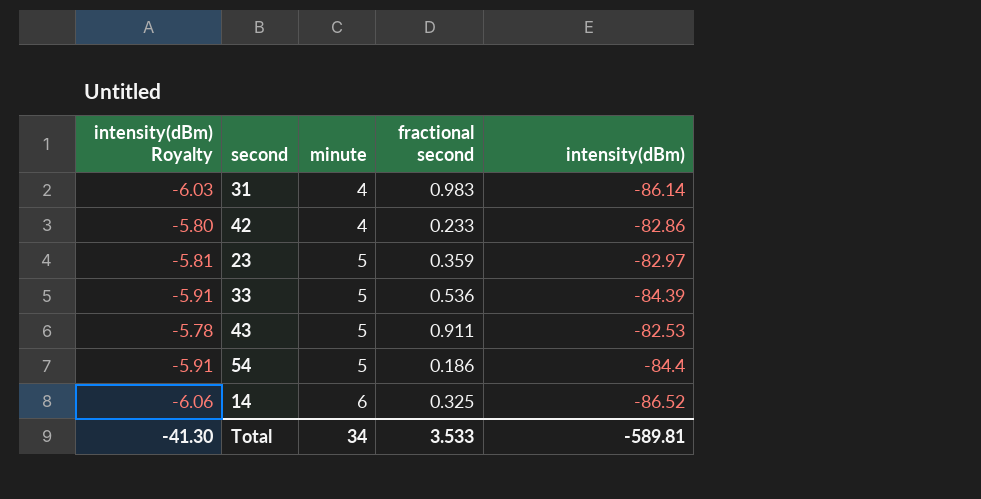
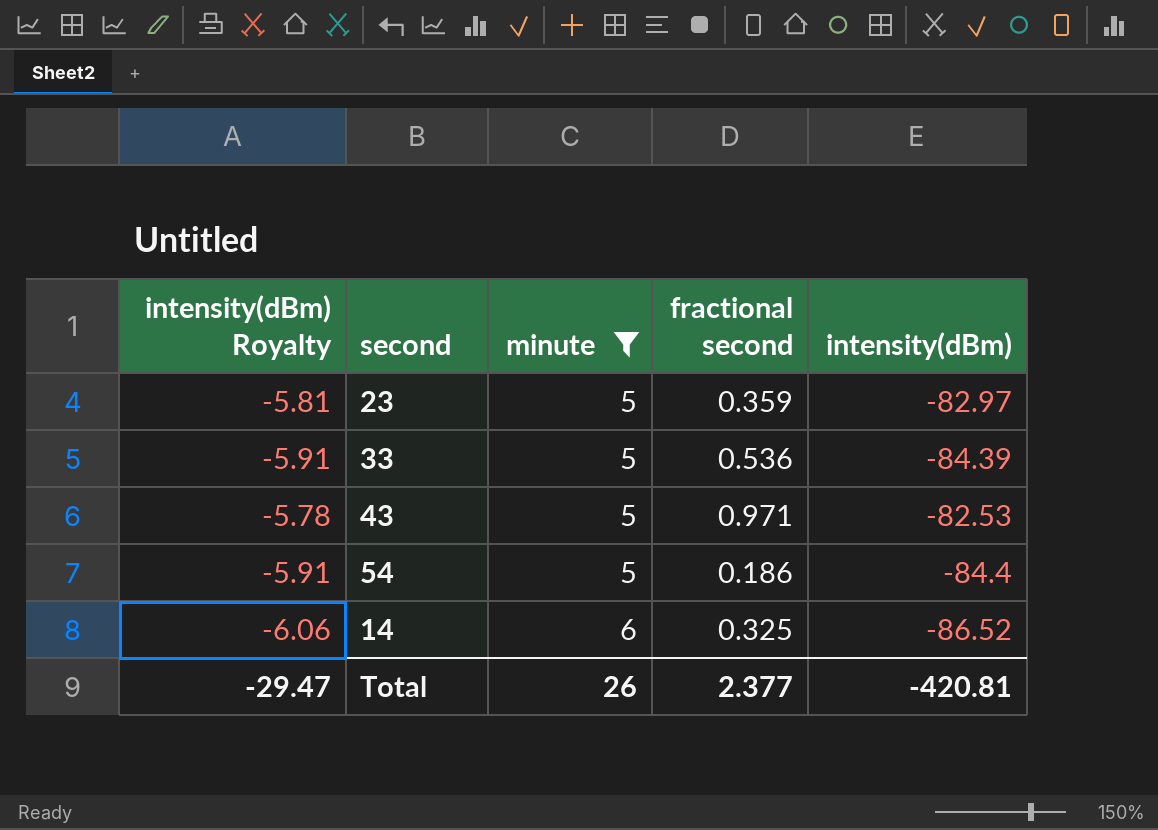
filter: none -> minute != 4
43 | fractional second: 0.911 -> 0.971
Total | intensity(dBm) Royalty: -41.30 -> -29.47
Total | minute: 34 -> 26
Total | fractional second: 3.533 -> 2.377
Total | intensity(dBm): -589.81 -> -420.81

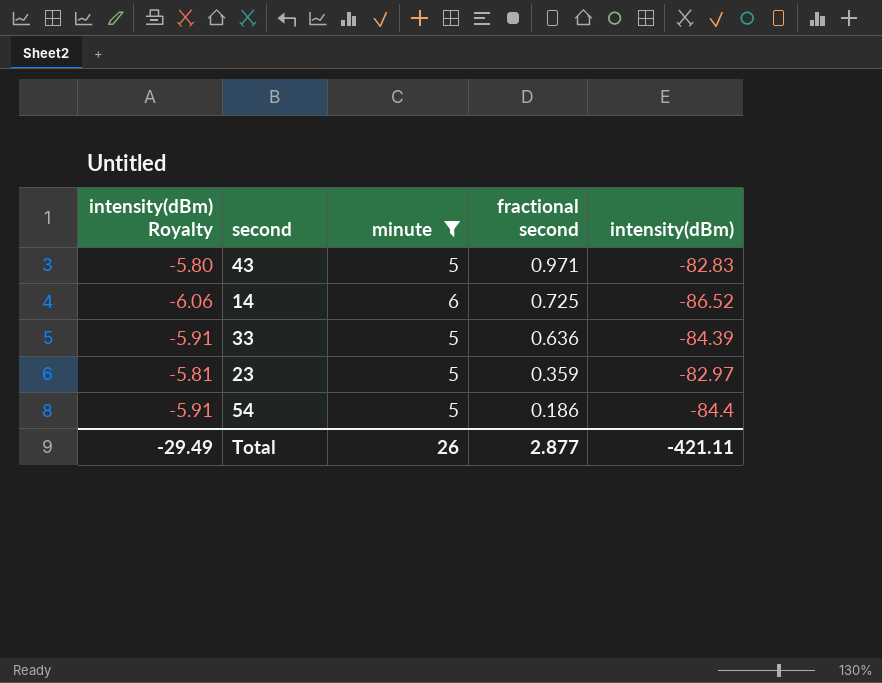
row order: minute ascending -> fractional second descending
43 | intensity(dBm) Royalty: -5.78 -> -5.80
43 | intensity(dBm): -82.53 -> -82.83
14 | fractional second: 0.325 -> 0.725
33 | fractional second: 0.536 -> 0.636
Total | intensity(dBm) Royalty: -29.47 -> -29.49
Total | fractional second: 2.377 -> 2.877
Total | intensity(dBm): -420.81 -> -421.11

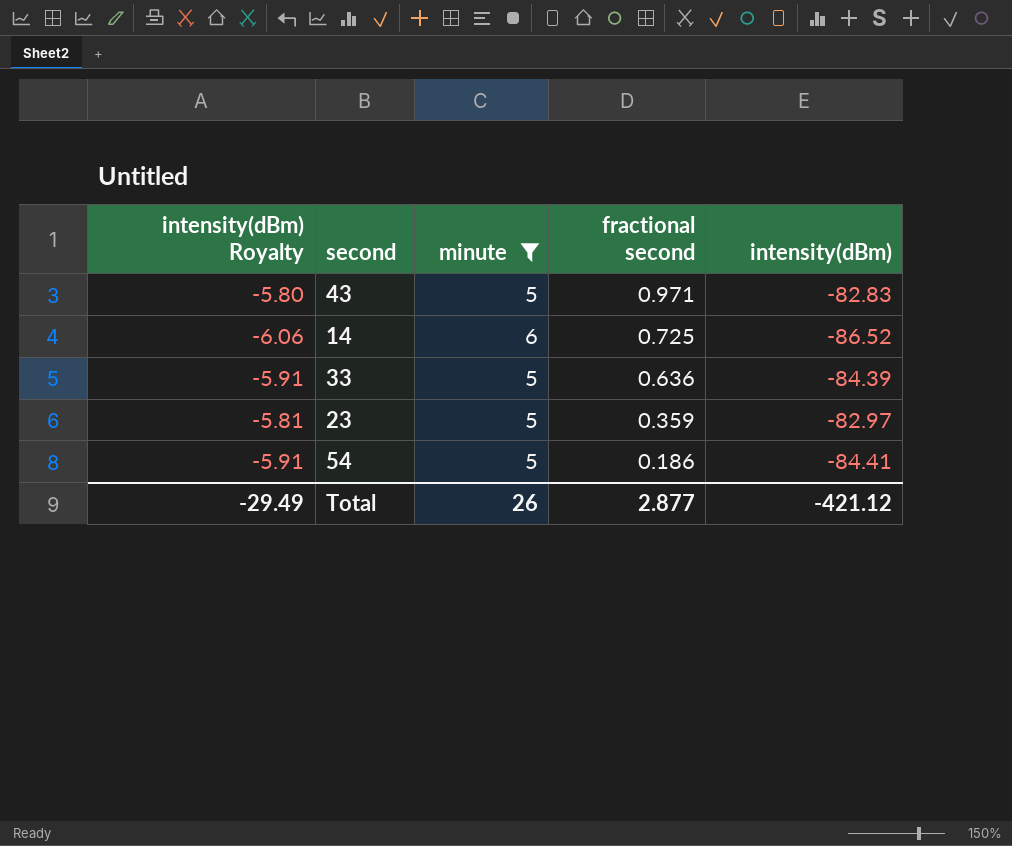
54 | intensity(dBm): -84.4 -> -84.41
Total | intensity(dBm): -421.11 -> -421.12

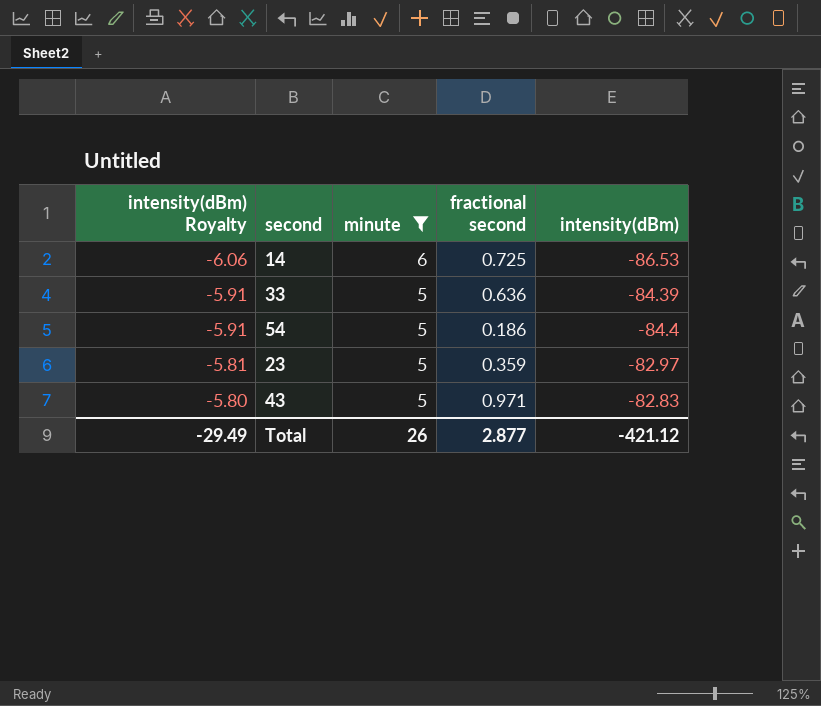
row order: fractional second descending -> intensity(dBm) Royalty ascending
14 | intensity(dBm): -86.52 -> -86.53
54 | intensity(dBm): -84.41 -> -84.4

